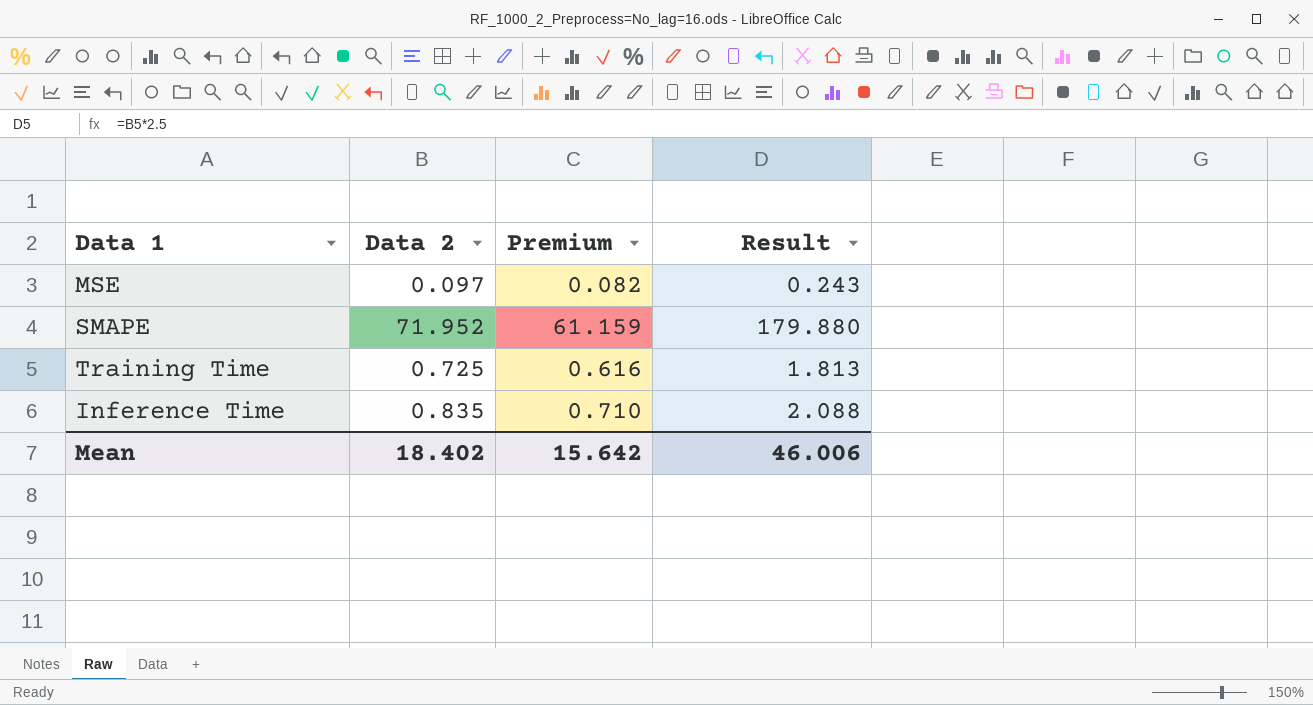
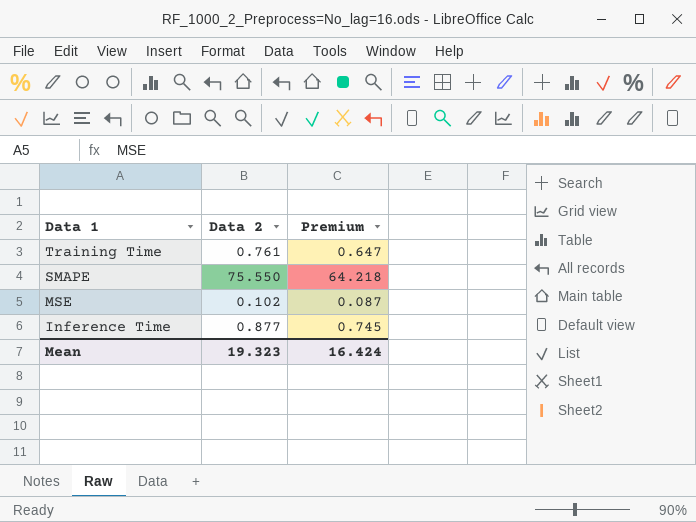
row order: none -> Data 1 descending
column Result | formula: [Data 2] * 2.5 -> none
Training Time | Data 2: 0.725 -> 0.761
Training Time | Premium: 0.616 -> 0.647
SMAPE | Data 2: 71.952 -> 75.550
SMAPE | Premium: 61.159 -> 64.218
MSE | Data 2: 0.097 -> 0.102
MSE | Premium: 0.082 -> 0.087
Inference Time | Data 2: 0.835 -> 0.877
Inference Time | Premium: 0.710 -> 0.745
Mean | Data 2: 18.402 -> 19.323
Mean | Premium: 15.642 -> 16.424

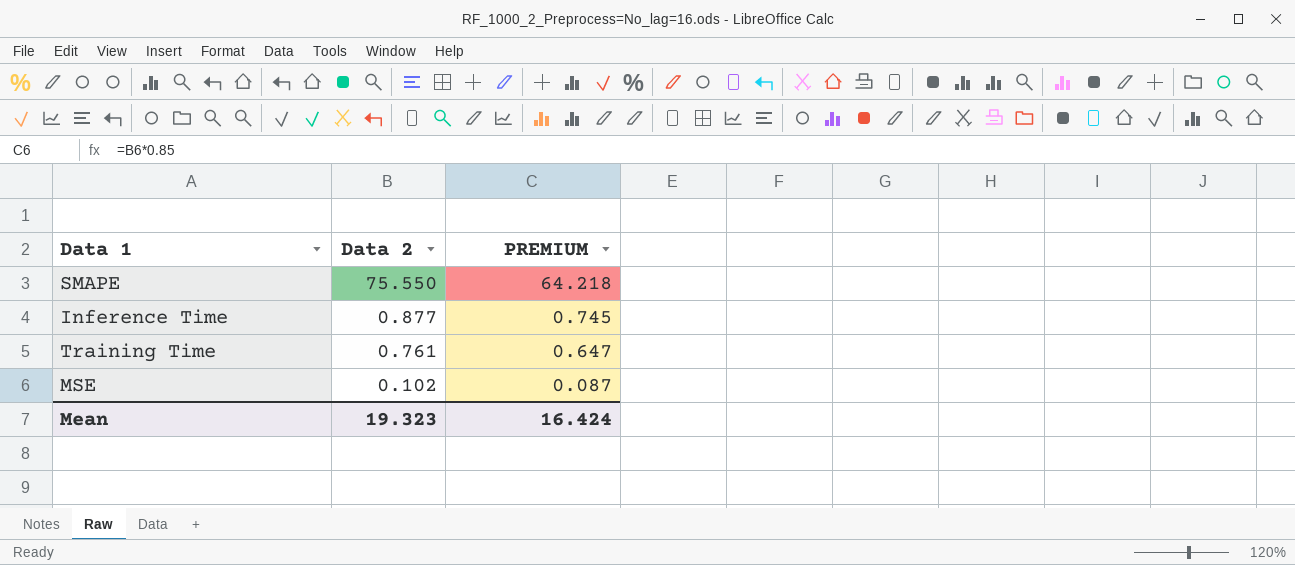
row order: Data 1 descending -> Data 2 descending
column name: Premium -> PREMIUM

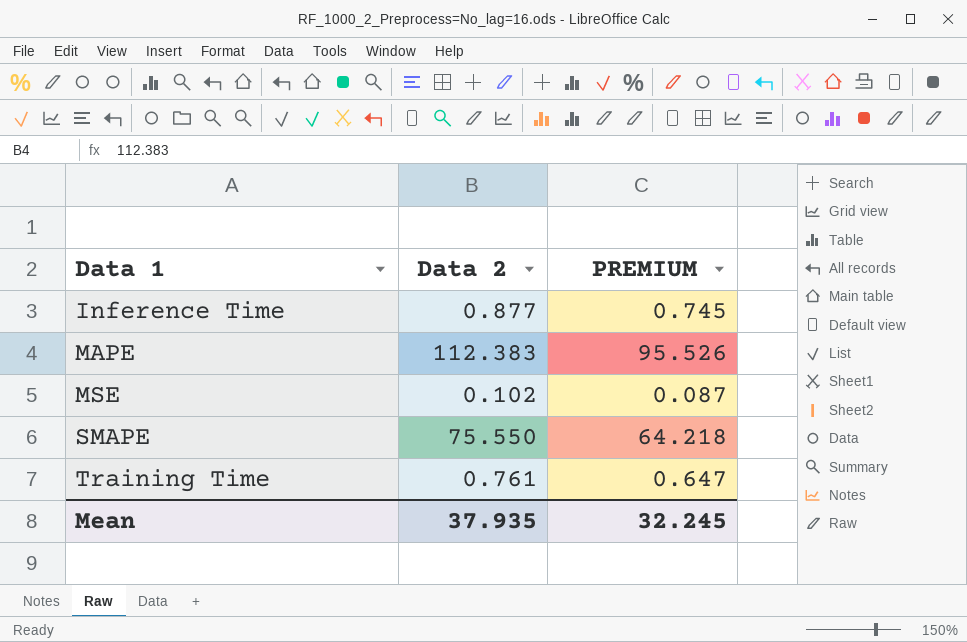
row order: Data 2 descending -> Data 1 ascending
row MAPE: none -> 112.383 | 95.526
Mean | Data 2: 19.323 -> 37.935
Mean | PREMIUM: 16.424 -> 32.245

